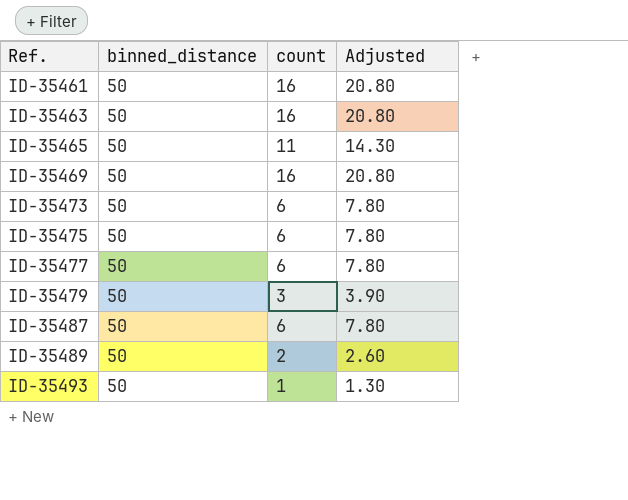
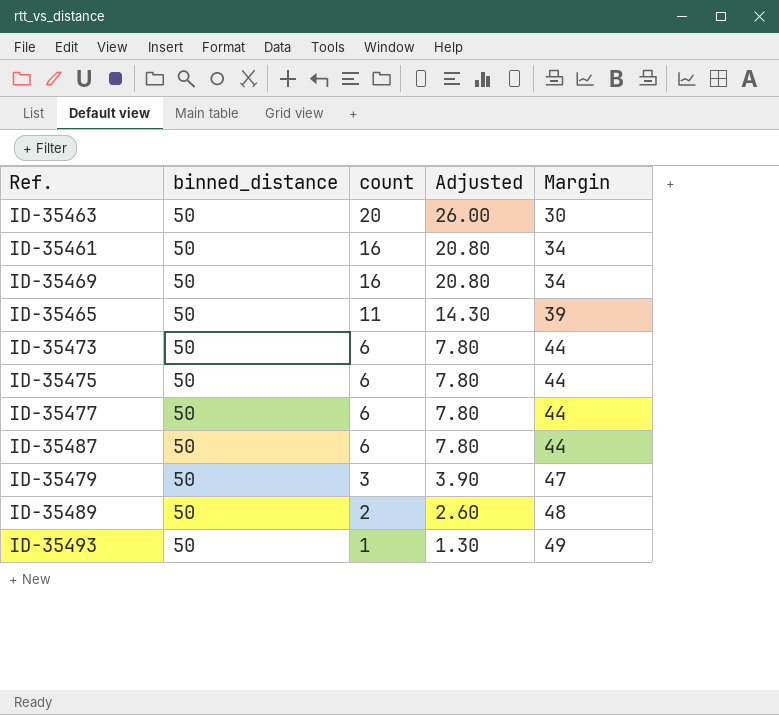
row order: Ref. ascending -> count descending
column Margin | formula: none -> [binned_distance] - [count]
ID-35463 | count: 16 -> 20
ID-35463 | Adjusted: 20.80 -> 26.00

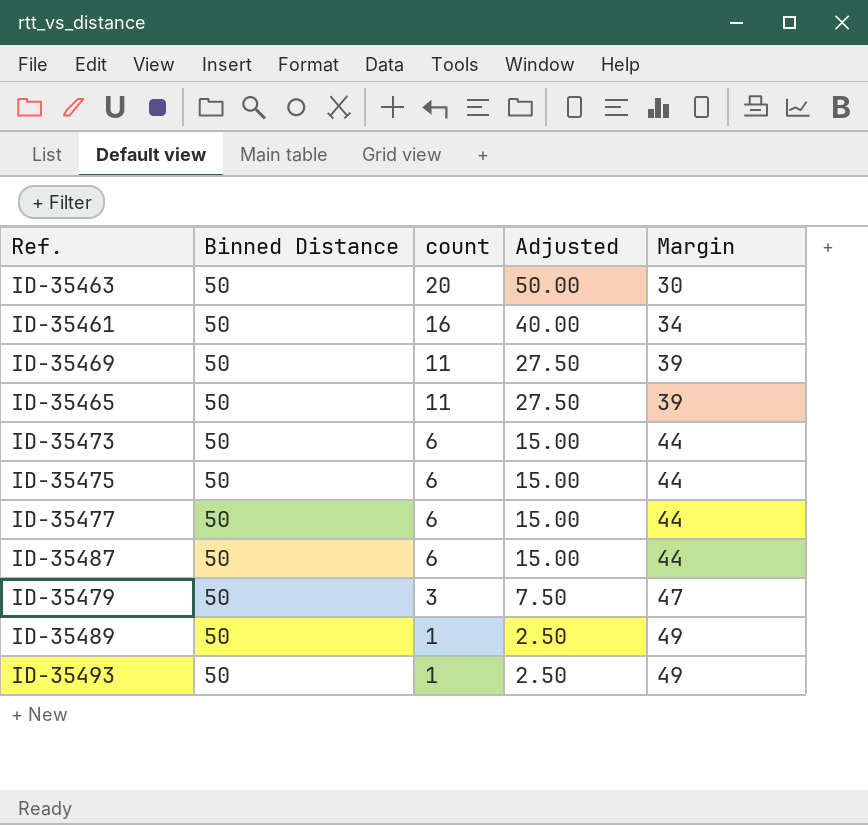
column name: binned_distance -> Binned Distance
column Adjusted | formula: [count] * 1.3 -> [count] * 2.5
ID-35469 | count: 16 -> 11
ID-35469 | Margin: 34 -> 39
ID-35489 | count: 2 -> 1
ID-35489 | Margin: 48 -> 49

